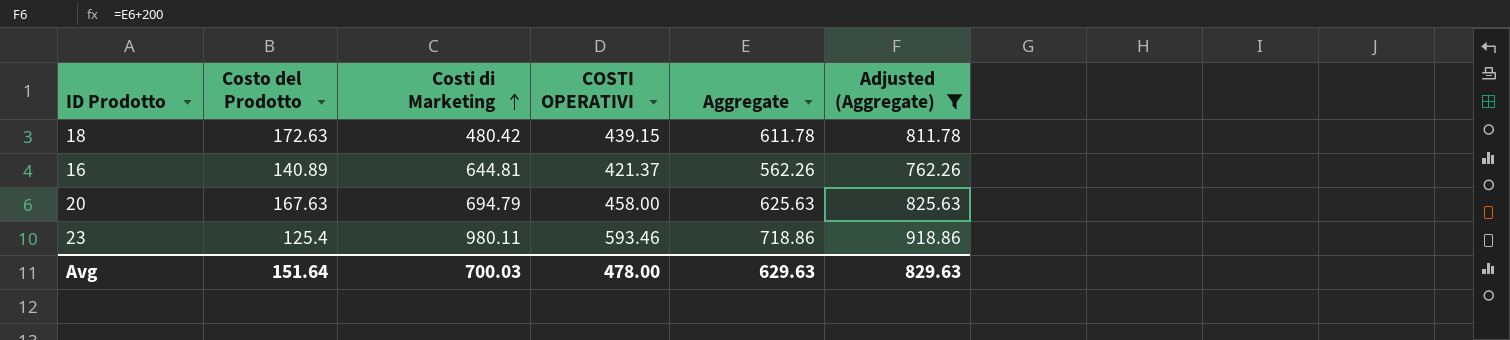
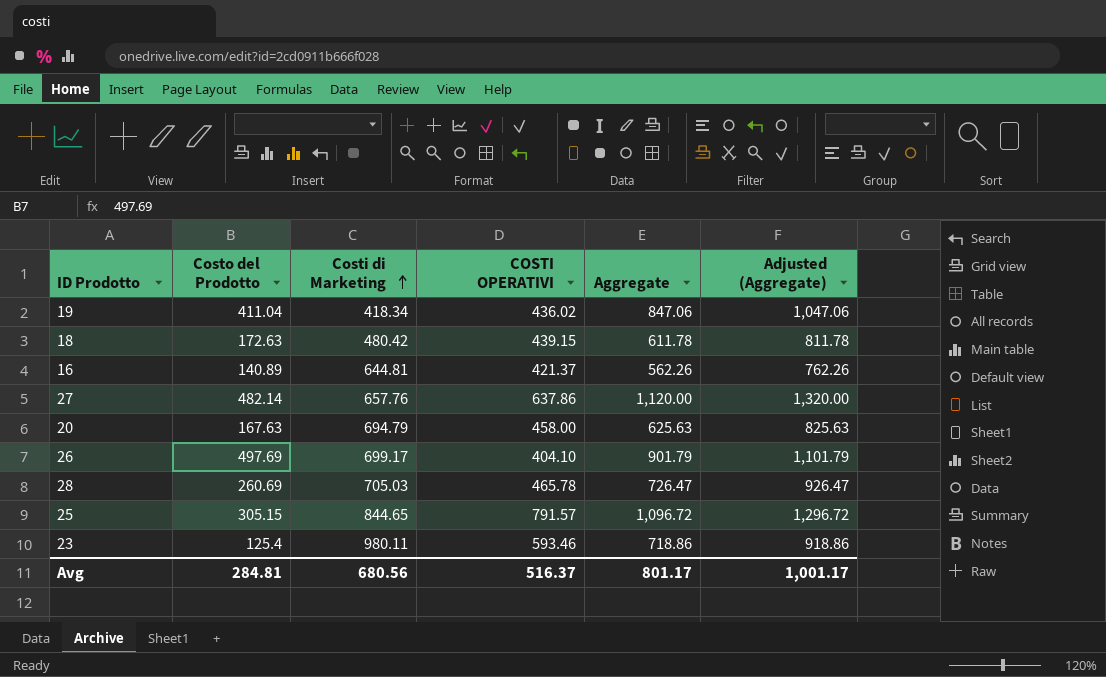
filter: Adjusted (Aggregate) <= 918.86 -> none
Avg | Costo del Prodotto: 151.64 -> 284.81
Avg | Costi di Marketing: 700.03 -> 680.56
Avg | COSTI OPERATIVI: 478.00 -> 516.37
Avg | Aggregate: 629.63 -> 801.17
Avg | Adjusted (Aggregate): 829.63 -> 1,001.17

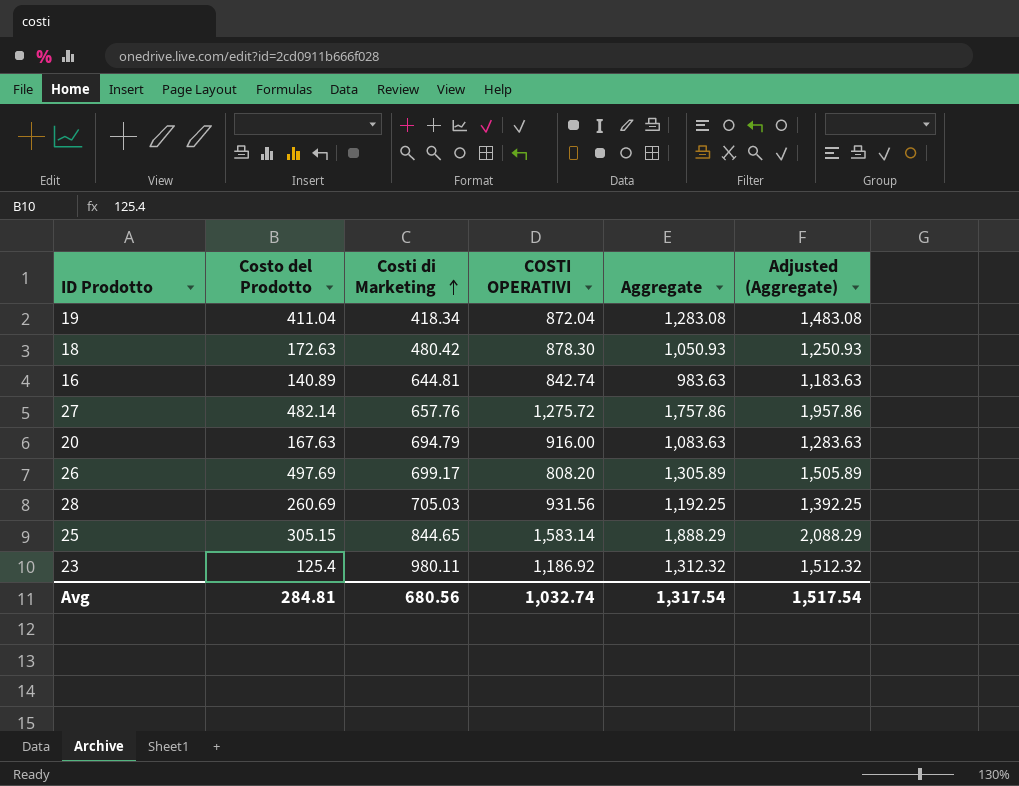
19 | COSTI OPERATIVI: 436.02 -> 872.04
19 | Aggregate: 847.06 -> 1,283.08
19 | Adjusted (Aggregate): 1,047.06 -> 1,483.08
18 | COSTI OPERATIVI: 439.15 -> 878.30
18 | Aggregate: 611.78 -> 1,050.93
18 | Adjusted (Aggregate): 811.78 -> 1,250.93
16 | COSTI OPERATIVI: 421.37 -> 842.74
16 | Aggregate: 562.26 -> 983.63
16 | Adjusted (Aggregate): 762.26 -> 1,183.63
27 | COSTI OPERATIVI: 637.86 -> 1,275.72
27 | Aggregate: 1,120.00 -> 1,757.86
27 | Adjusted (Aggregate): 1,320.00 -> 1,957.86
20 | COSTI OPERATIVI: 458.00 -> 916.00
20 | Aggregate: 625.63 -> 1,083.63
20 | Adjusted (Aggregate): 825.63 -> 1,283.63
26 | COSTI OPERATIVI: 404.10 -> 808.20
26 | Aggregate: 901.79 -> 1,305.89
26 | Adjusted (Aggregate): 1,101.79 -> 1,505.89
28 | COSTI OPERATIVI: 465.78 -> 931.56
28 | Aggregate: 726.47 -> 1,192.25
28 | Adjusted (Aggregate): 926.47 -> 1,392.25
25 | COSTI OPERATIVI: 791.57 -> 1,583.14
25 | Aggregate: 1,096.72 -> 1,888.29
25 | Adjusted (Aggregate): 1,296.72 -> 2,088.29
23 | COSTI OPERATIVI: 593.46 -> 1,186.92
23 | Aggregate: 718.86 -> 1,312.32
23 | Adjusted (Aggregate): 918.86 -> 1,512.32
Avg | COSTI OPERATIVI: 516.37 -> 1,032.74
Avg | Aggregate: 801.17 -> 1,317.54
Avg | Adjusted (Aggregate): 1,001.17 -> 1,517.54

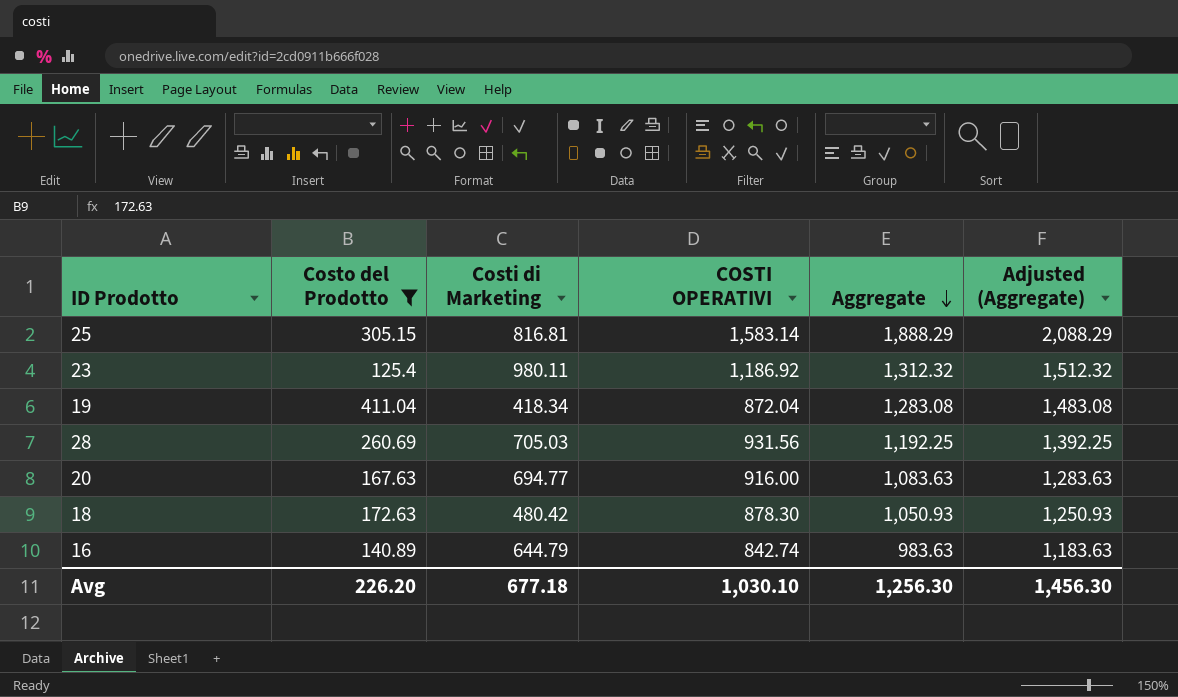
filter: none -> Costo del Prodotto <= 411.04
row order: Costi di Marketing ascending -> Aggregate descending
25 | Costi di Marketing: 844.65 -> 816.81
20 | Costi di Marketing: 694.79 -> 694.77
16 | Costi di Marketing: 644.81 -> 644.79
Avg | Costo del Prodotto: 284.81 -> 226.20
Avg | Costi di Marketing: 680.56 -> 677.18
Avg | COSTI OPERATIVI: 1,032.74 -> 1,030.10
Avg | Aggregate: 1,317.54 -> 1,256.30
Avg | Adjusted (Aggregate): 1,517.54 -> 1,456.30

